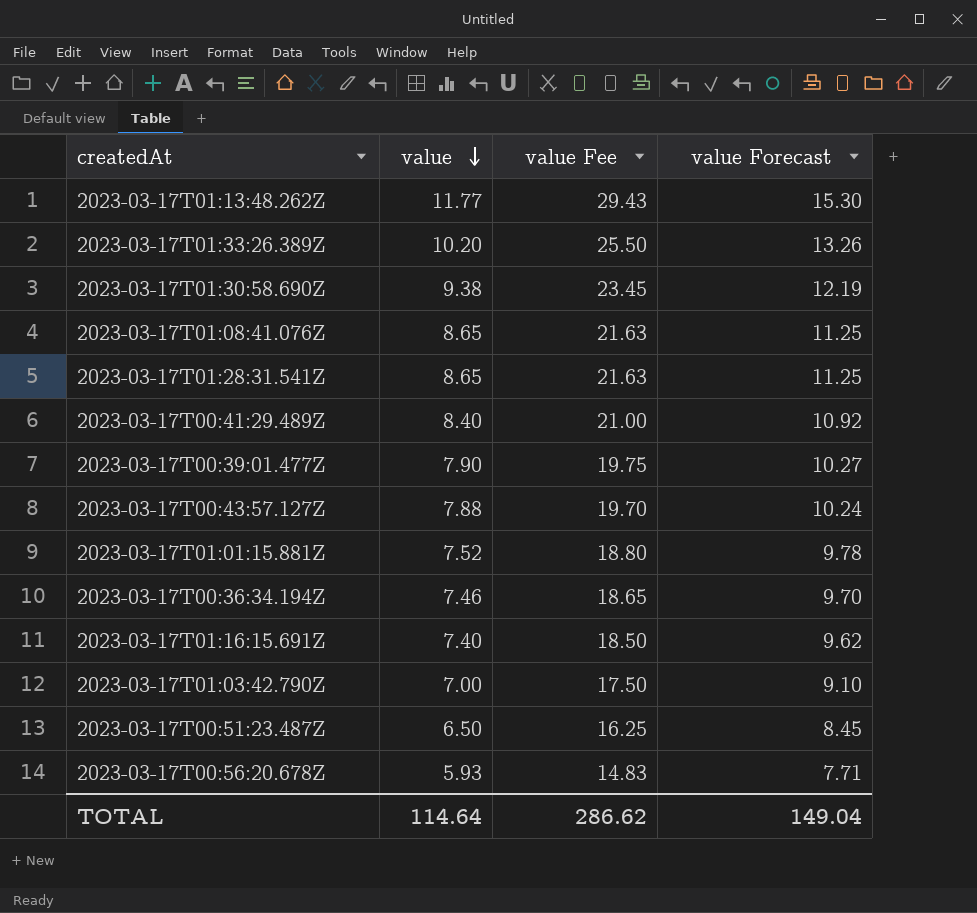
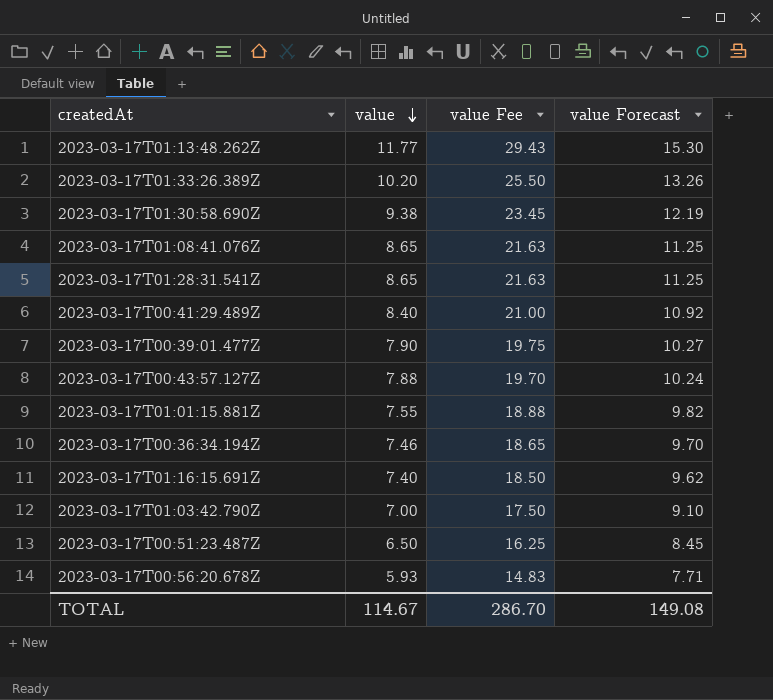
2023-03-17T01:01:15.881Z | value: 7.52 -> 7.55
2023-03-17T01:01:15.881Z | value Fee: 18.80 -> 18.88
2023-03-17T01:01:15.881Z | value Forecast: 9.78 -> 9.82
TOTAL | value: 114.64 -> 114.67
TOTAL | value Fee: 286.62 -> 286.70
TOTAL | value Forecast: 149.04 -> 149.08

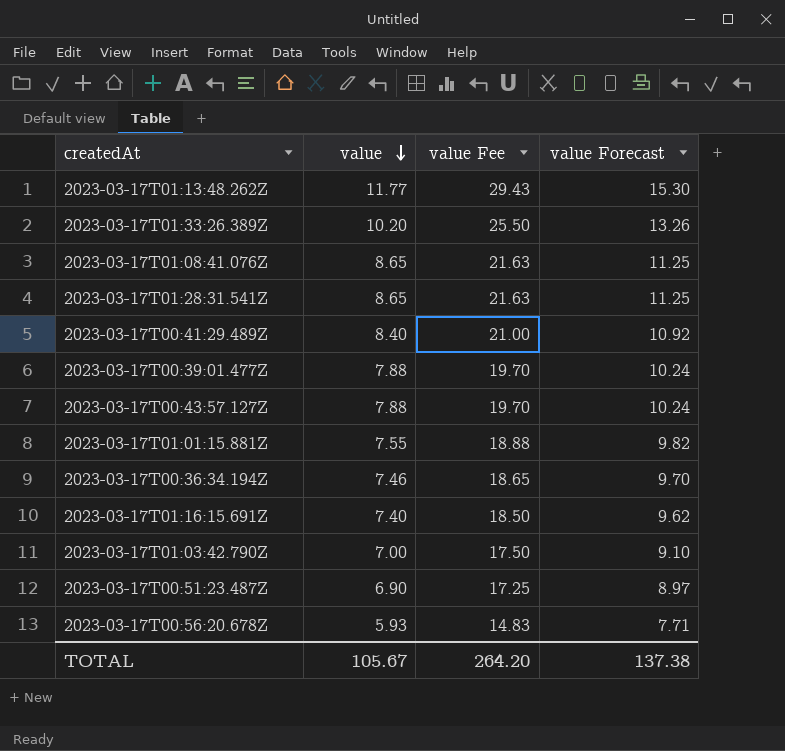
row 2023-03-17T01:30:58.690Z: 9.38 | 23.45 | 12.19 -> none
2023-03-17T00:39:01.477Z | value: 7.90 -> 7.88
2023-03-17T00:39:01.477Z | value Fee: 19.75 -> 19.70
2023-03-17T00:39:01.477Z | value Forecast: 10.27 -> 10.24
2023-03-17T00:51:23.487Z | value: 6.50 -> 6.90
2023-03-17T00:51:23.487Z | value Fee: 16.25 -> 17.25
2023-03-17T00:51:23.487Z | value Forecast: 8.45 -> 8.97
TOTAL | value: 114.67 -> 105.67
TOTAL | value Fee: 286.70 -> 264.20
TOTAL | value Forecast: 149.08 -> 137.38

